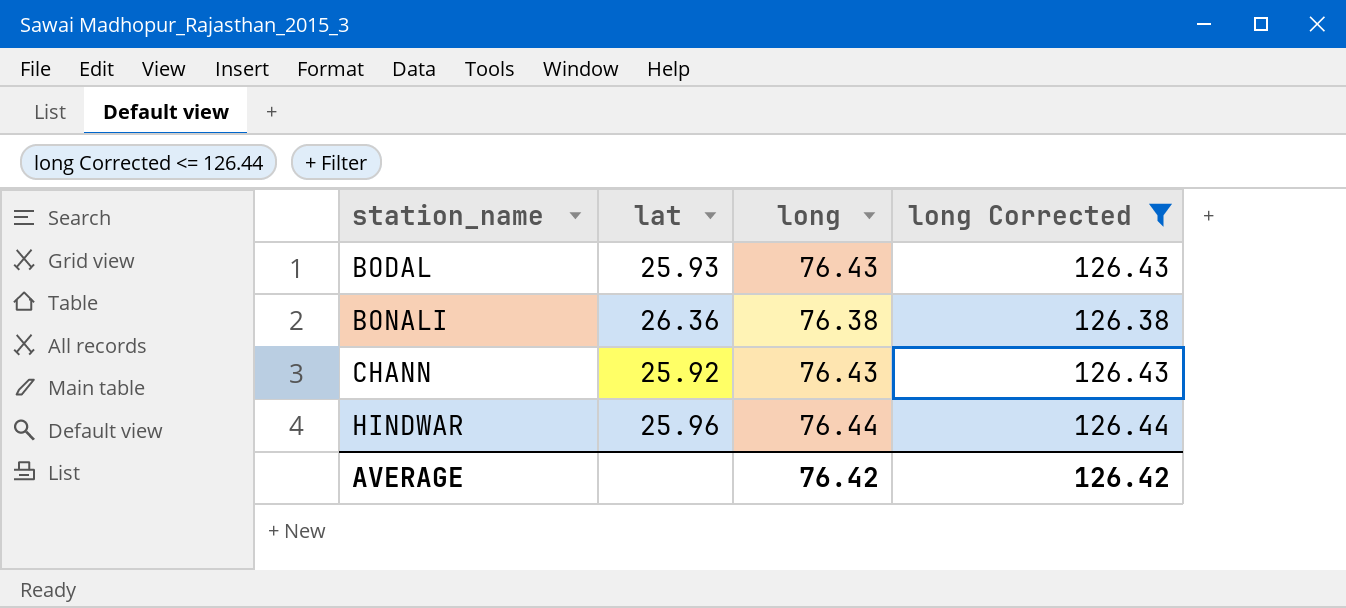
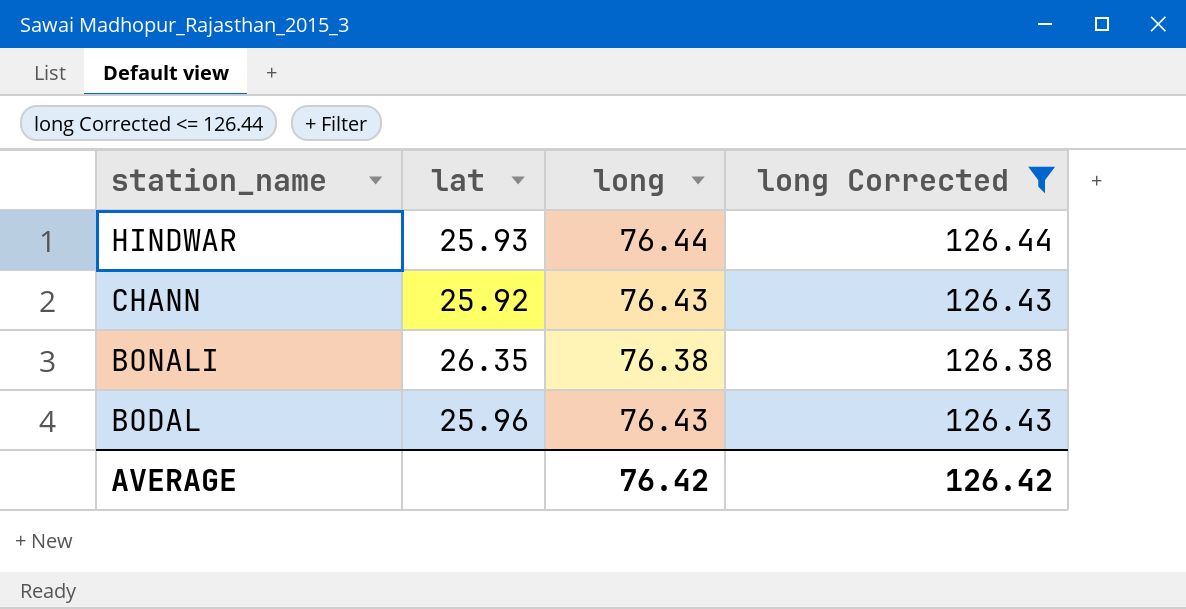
row order: station_name ascending -> station_name descending
HINDWAR | lat: 25.96 -> 25.93
BONALI | lat: 26.36 -> 26.35
BODAL | lat: 25.93 -> 25.96

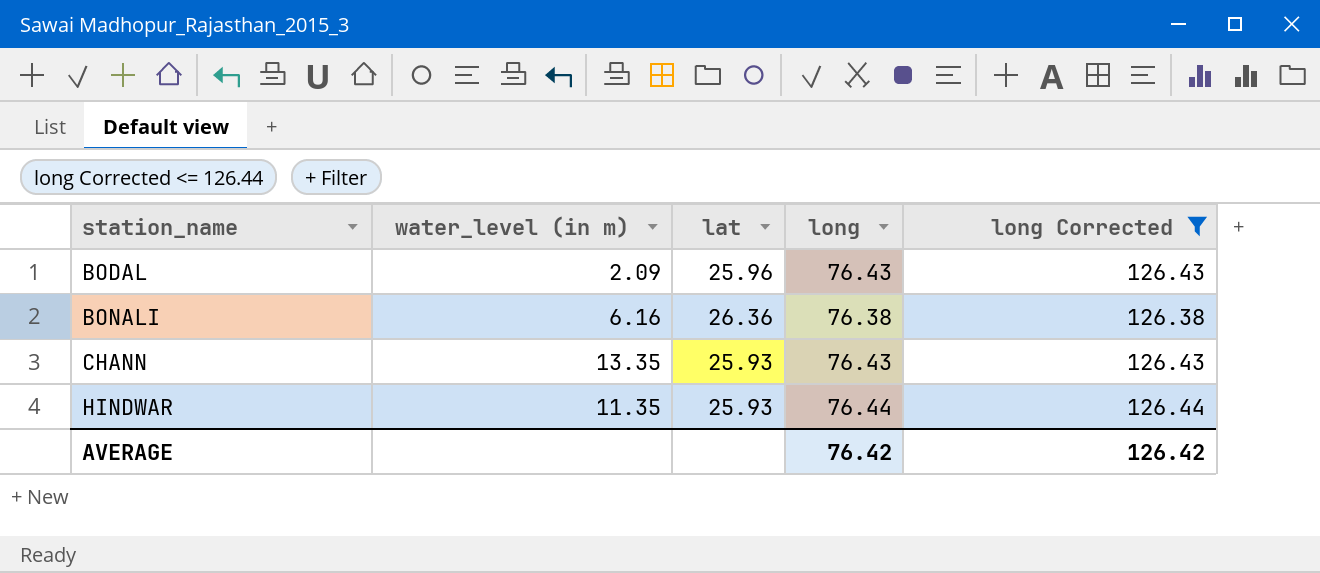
row order: station_name descending -> station_name ascending
column water_level (in m) | position: none -> 2
BONALI | lat: 26.35 -> 26.36
CHANN | lat: 25.92 -> 25.93

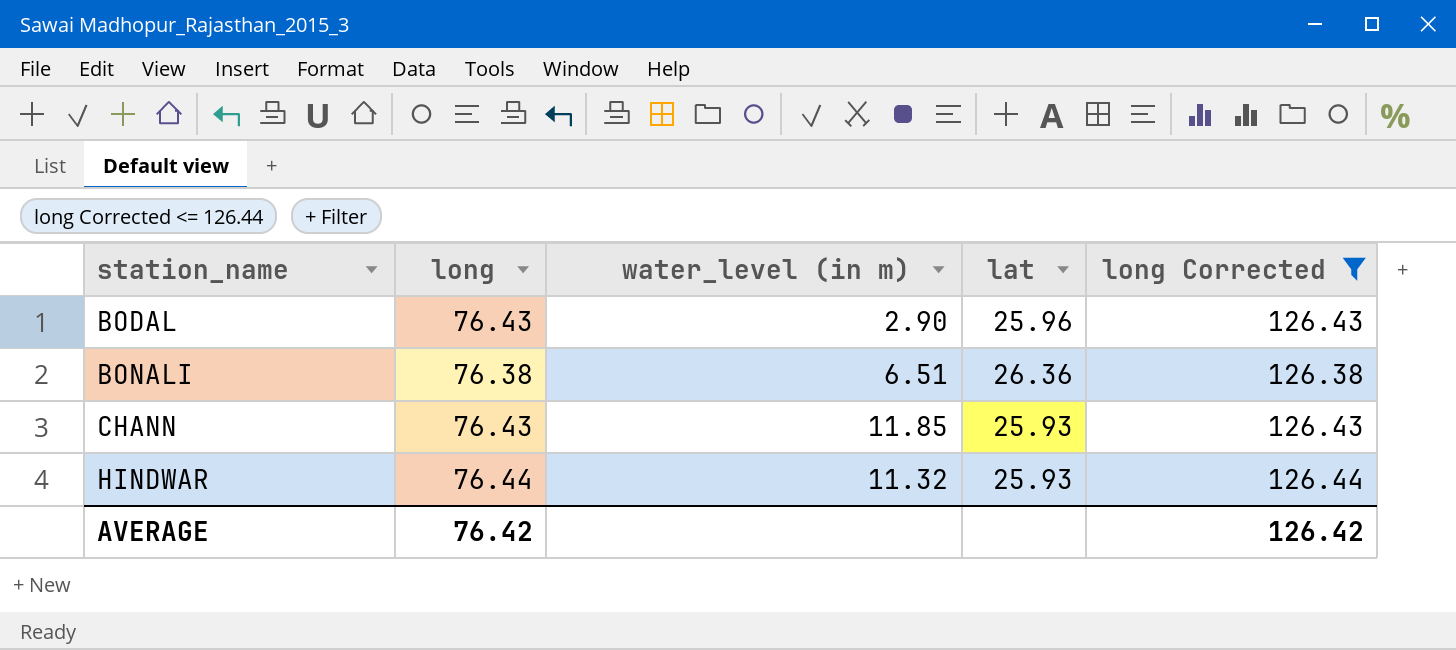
column long | position: 4 -> 2
BODAL | water_level (in m): 2.09 -> 2.90
BONALI | water_level (in m): 6.16 -> 6.51
CHANN | water_level (in m): 13.35 -> 11.85
HINDWAR | water_level (in m): 11.35 -> 11.32

